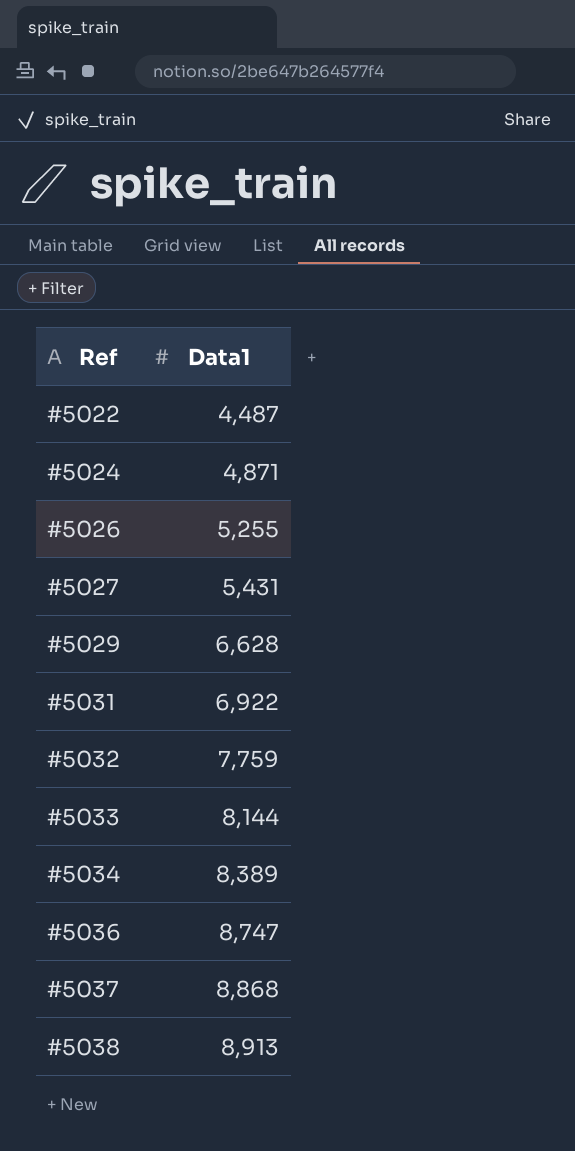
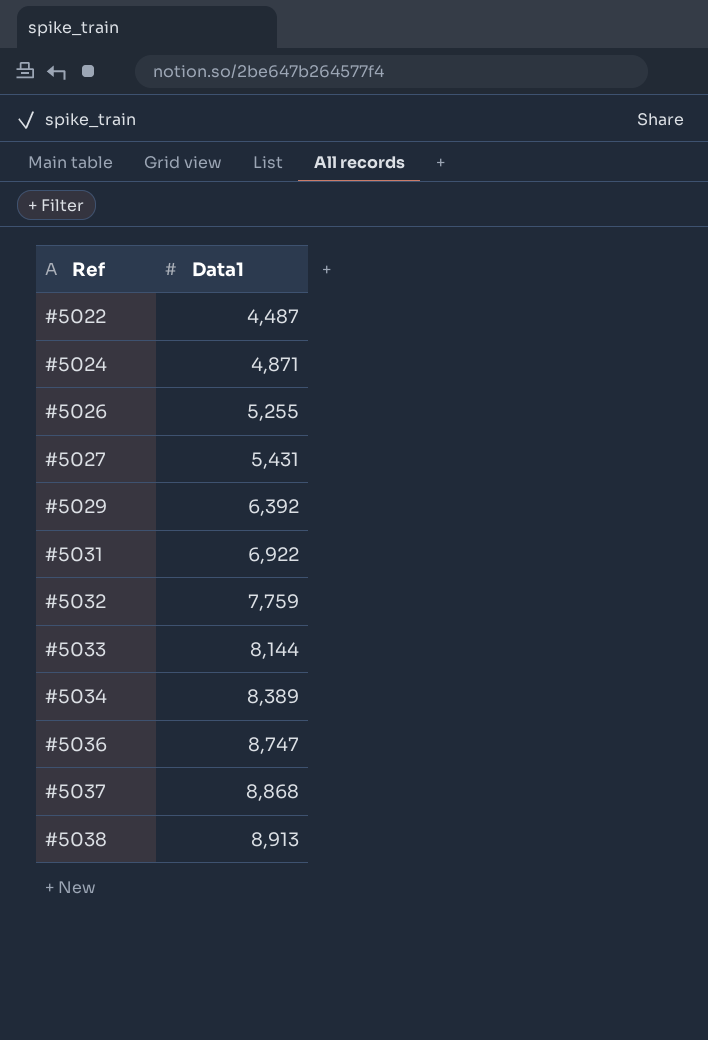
#5029 | Data1: 6,628 -> 6,392

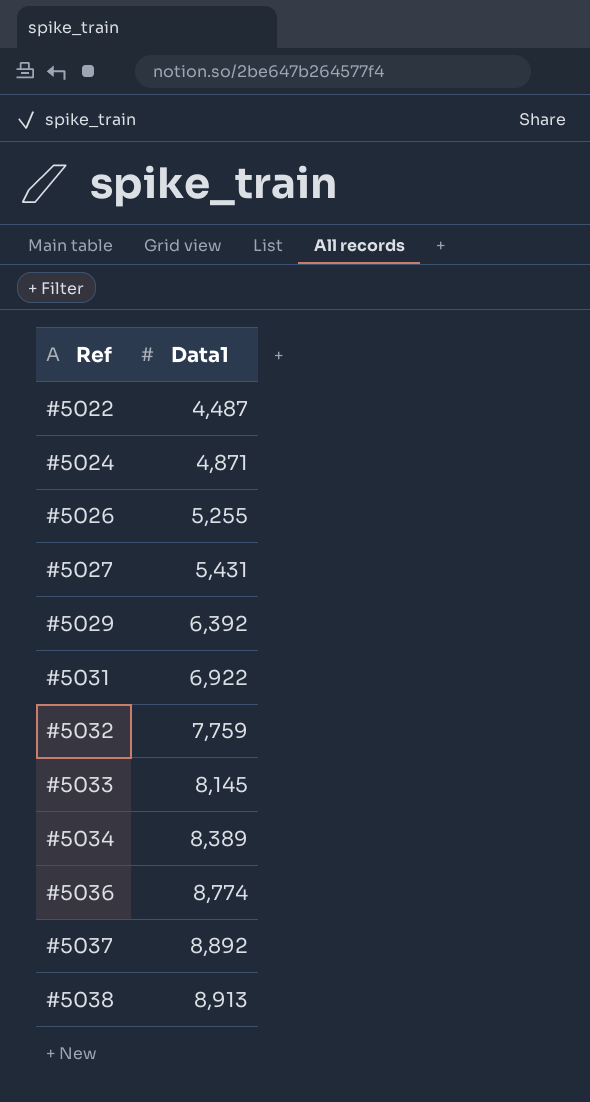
#5033 | Data1: 8,144 -> 8,145
#5036 | Data1: 8,747 -> 8,774
#5037 | Data1: 8,868 -> 8,892

